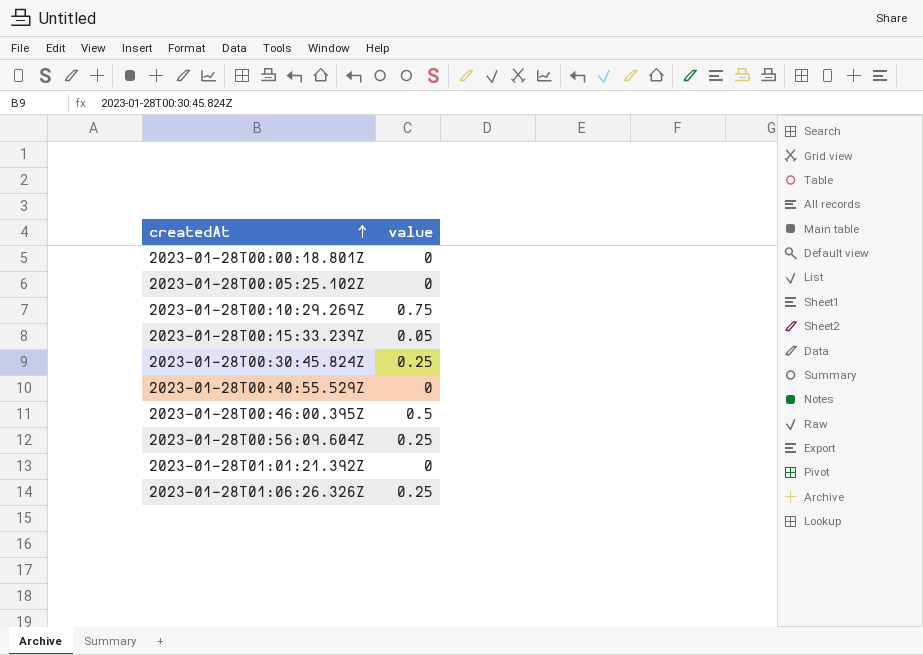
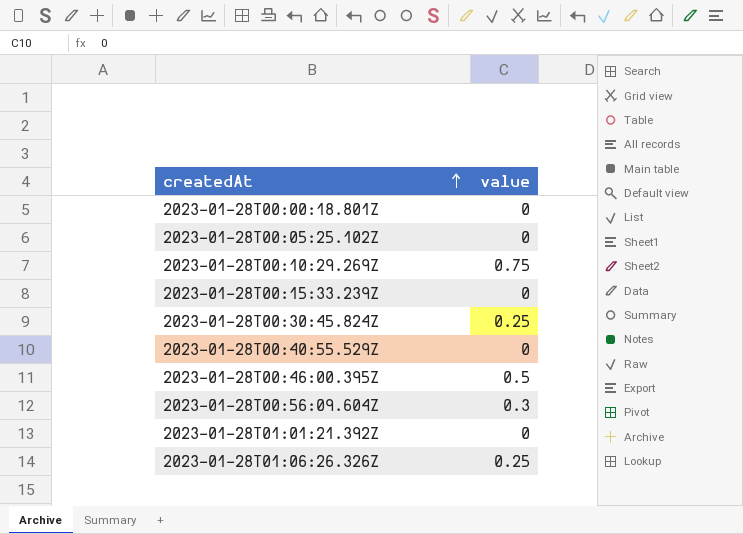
2023-01-28T00:15:33.239Z | value: 0.05 -> 0
2023-01-28T00:56:09.604Z | value: 0.25 -> 0.3

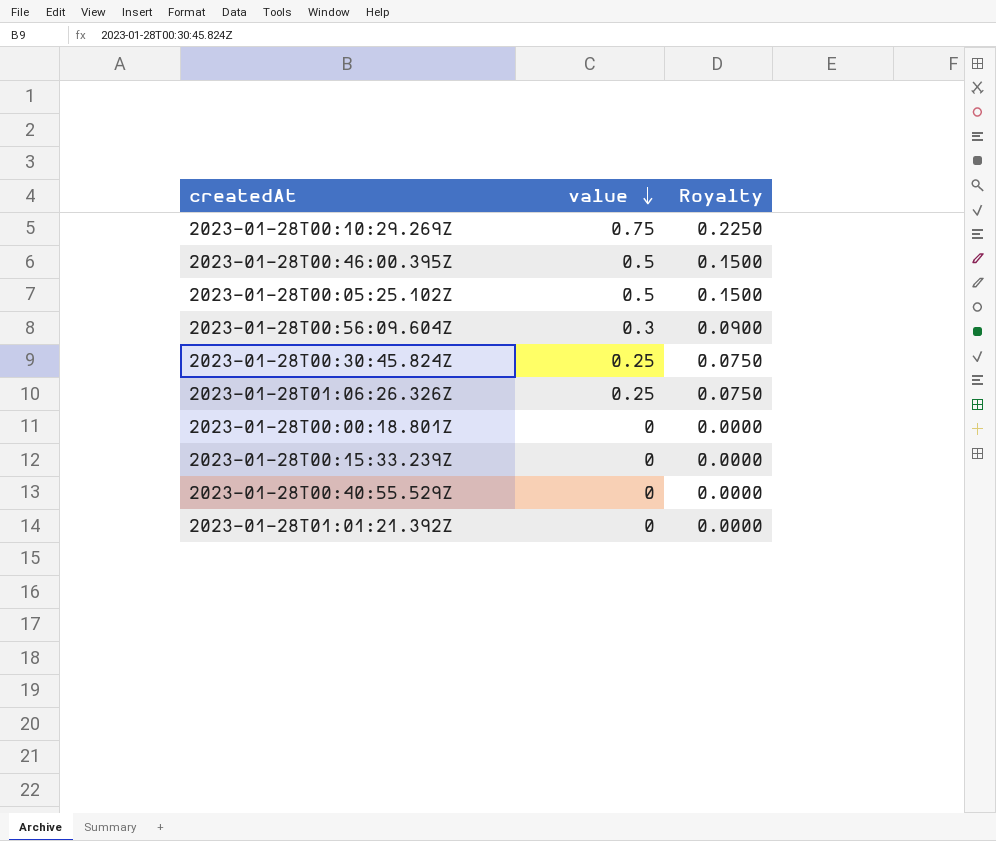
row order: createdAt ascending -> value descending
column Royalty | formula: none -> [value] * 0.3
2023-01-28T00:05:25.102Z | value: 0 -> 0.5

